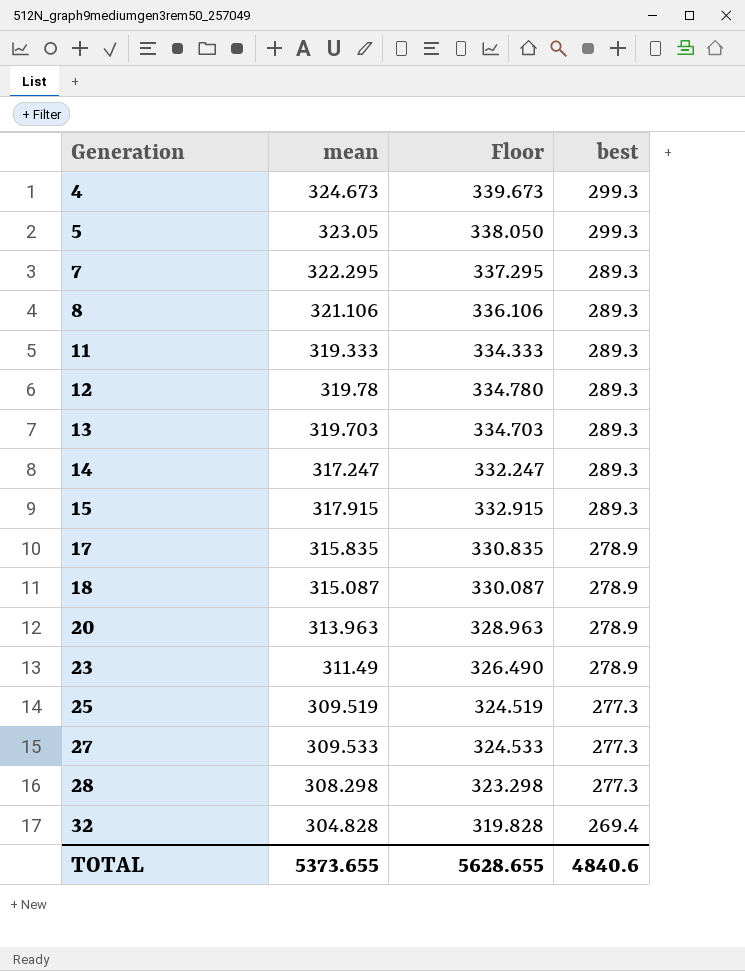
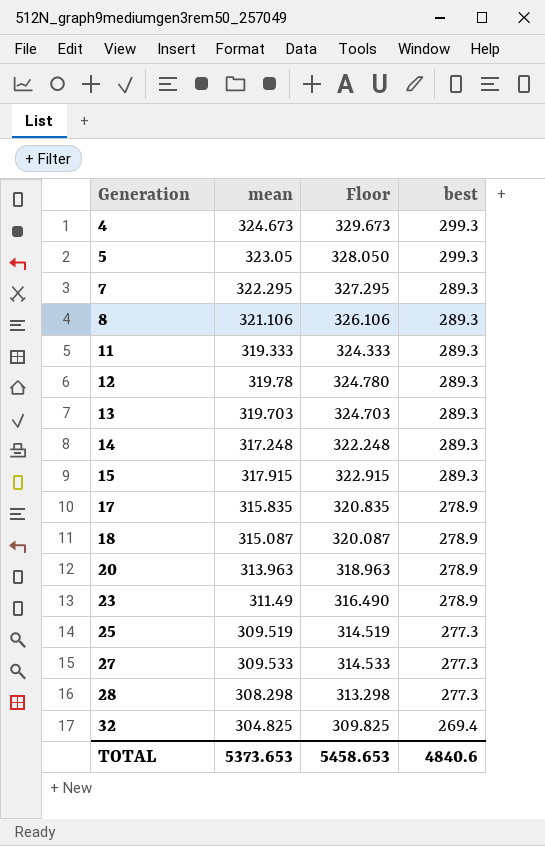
column Floor | formula: [mean] + 15 -> [mean] + 5
14 | mean: 317.247 -> 317.248
32 | mean: 304.828 -> 304.825
TOTAL | mean: 5373.655 -> 5373.653
TOTAL | Floor: 5628.655 -> 5458.653

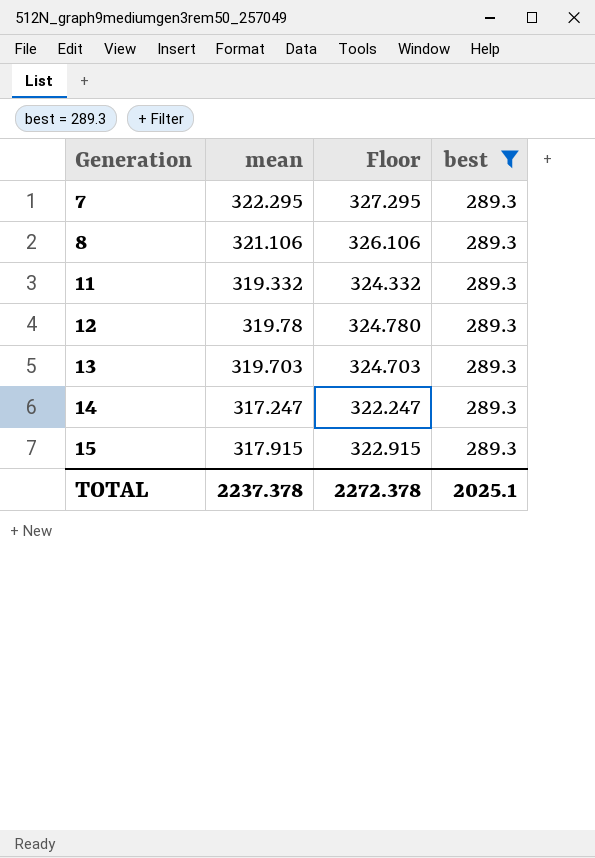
filter: none -> best = 289.3
11 | mean: 319.333 -> 319.332
11 | Floor: 324.333 -> 324.332
14 | mean: 317.248 -> 317.247
14 | Floor: 322.248 -> 322.247
TOTAL | mean: 5373.653 -> 2237.378
TOTAL | Floor: 5458.653 -> 2272.378
TOTAL | best: 4840.6 -> 2025.1

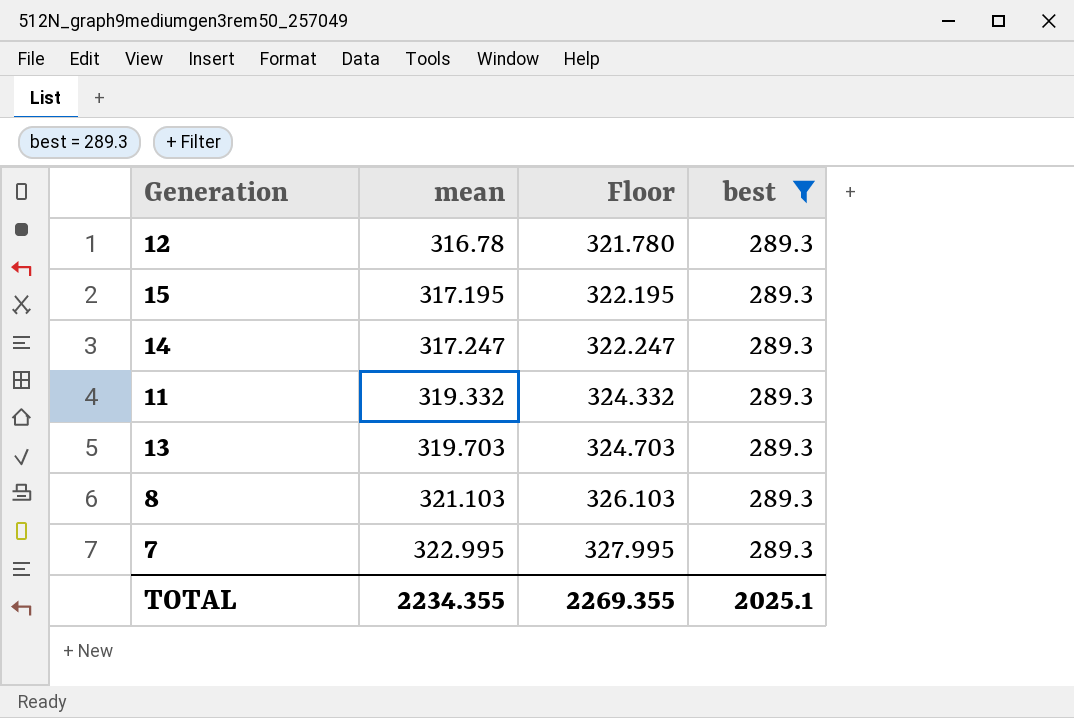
row order: Generation ascending -> mean ascending
12 | mean: 319.78 -> 316.78
12 | Floor: 324.780 -> 321.780
15 | mean: 317.915 -> 317.195
15 | Floor: 322.915 -> 322.195
8 | mean: 321.106 -> 321.103
8 | Floor: 326.106 -> 326.103
7 | mean: 322.295 -> 322.995
7 | Floor: 327.295 -> 327.995
TOTAL | mean: 2237.378 -> 2234.355
TOTAL | Floor: 2272.378 -> 2269.355

